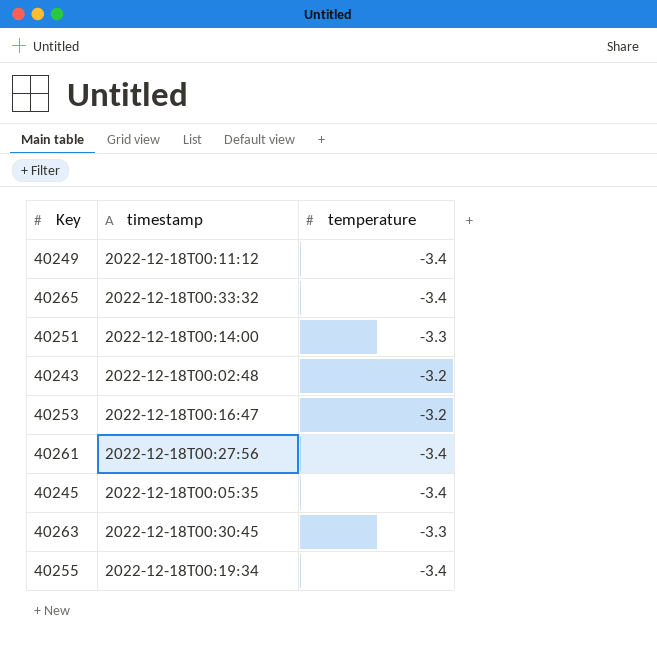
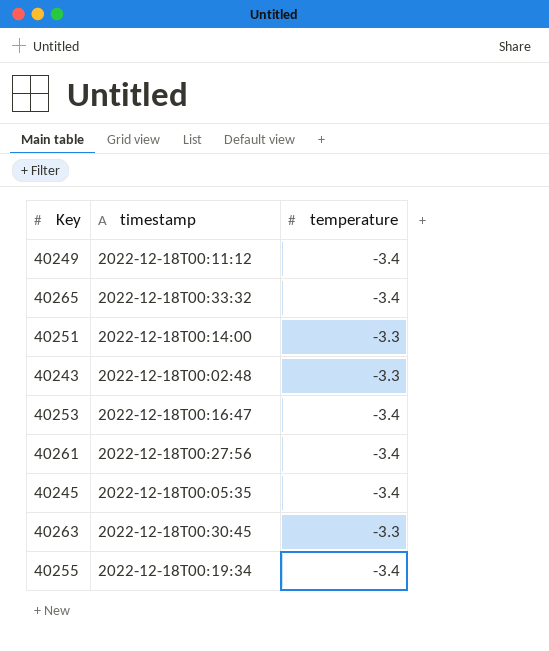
40243 | temperature: -3.2 -> -3.3
40253 | temperature: -3.2 -> -3.4

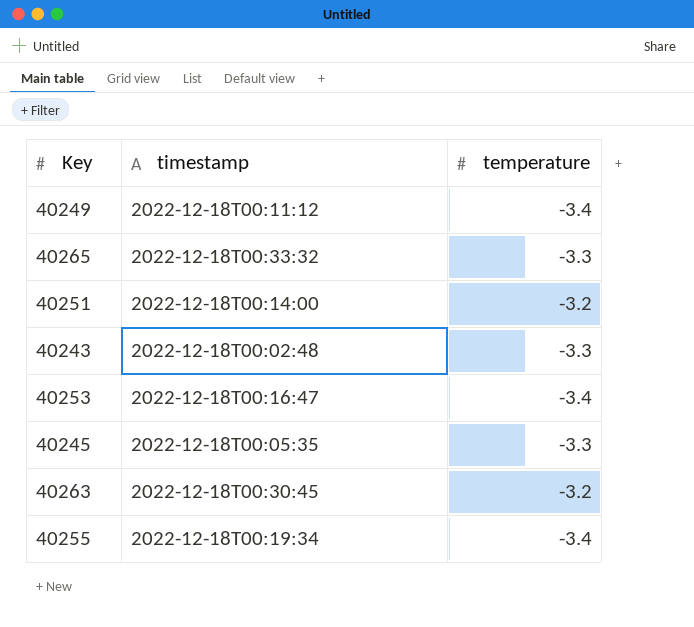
row 40261: 2022-12-18T00:27:56 | -3.4 -> none
40265 | temperature: -3.4 -> -3.3
40251 | temperature: -3.3 -> -3.2
40245 | temperature: -3.4 -> -3.3
40263 | temperature: -3.3 -> -3.2

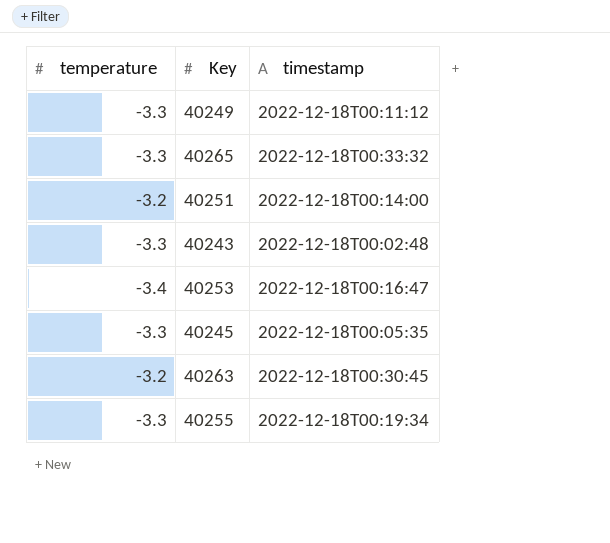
column temperature | position: 3 -> 1
40249 | temperature: -3.4 -> -3.3
40255 | temperature: -3.4 -> -3.3

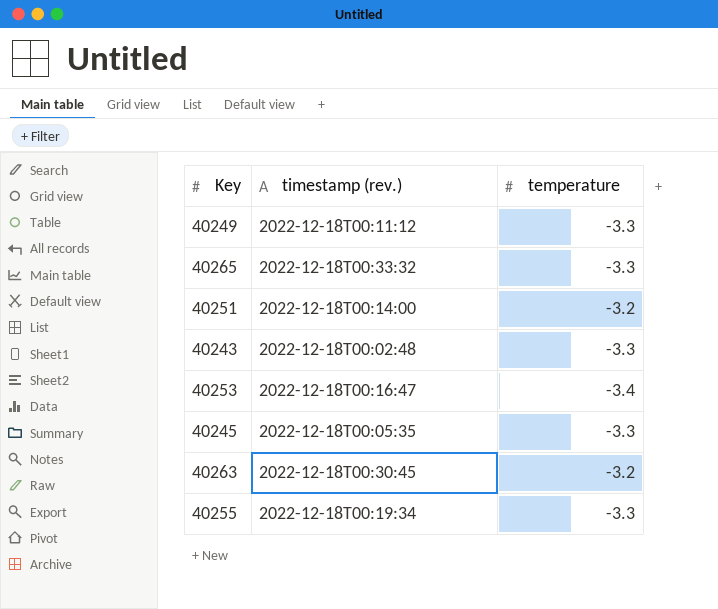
column name: timestamp -> timestamp (rev.)
column temperature | position: 1 -> 3

